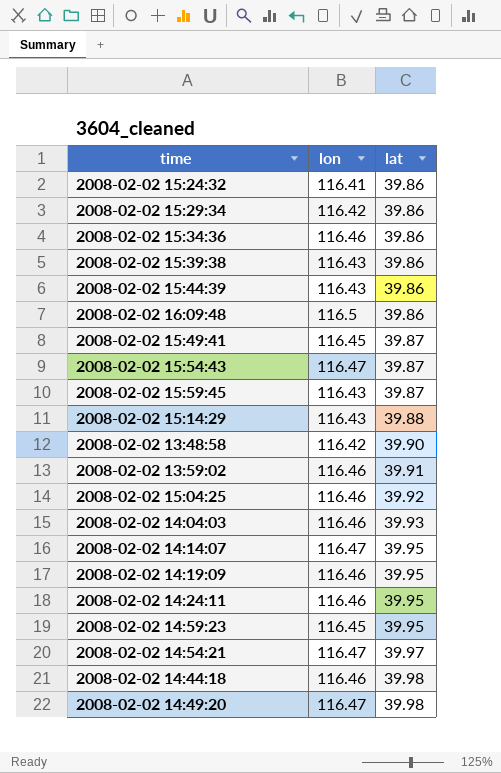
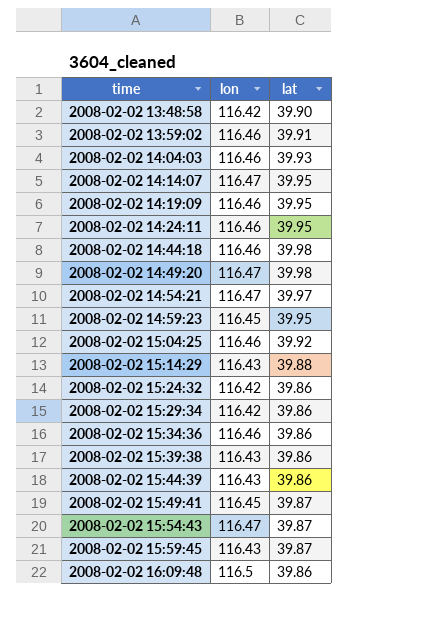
row order: lat ascending -> time ascending
2008-02-02 15:24:32 | lon: 116.41 -> 116.42

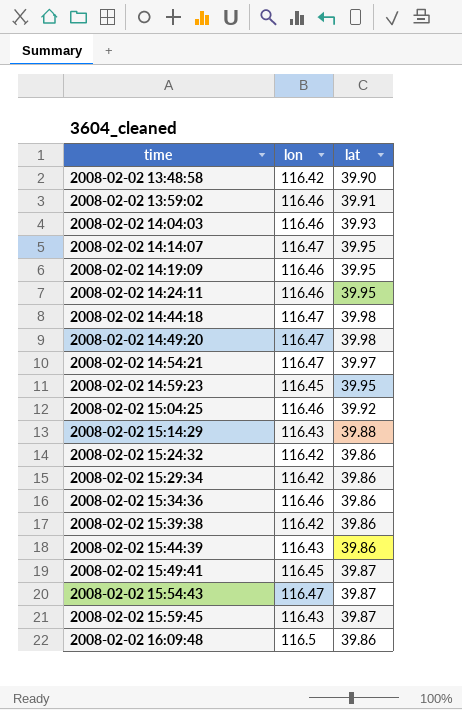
2008-02-02 14:44:18 | lon: 116.46 -> 116.47
2008-02-02 15:39:38 | lon: 116.43 -> 116.42

